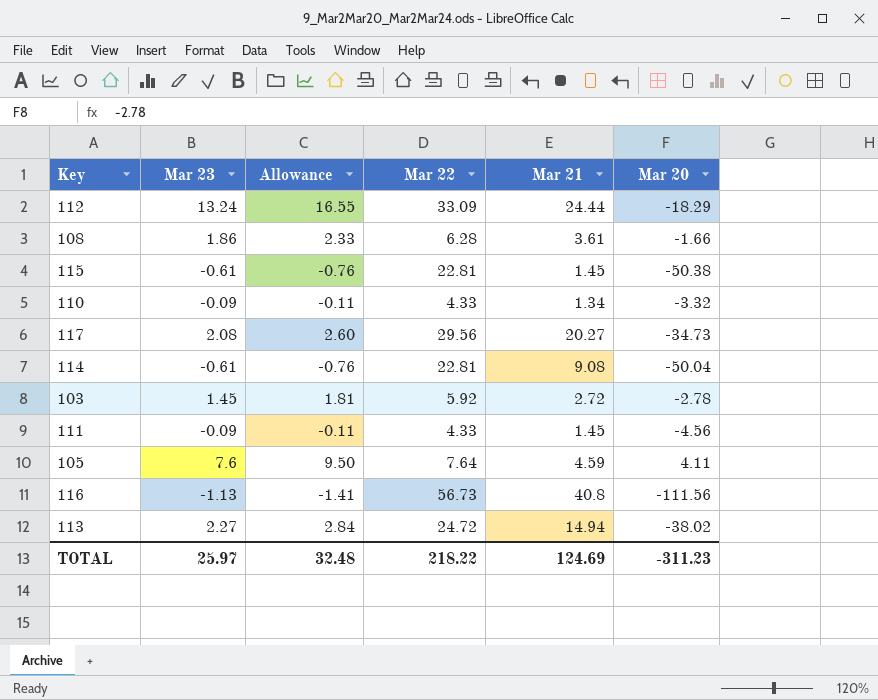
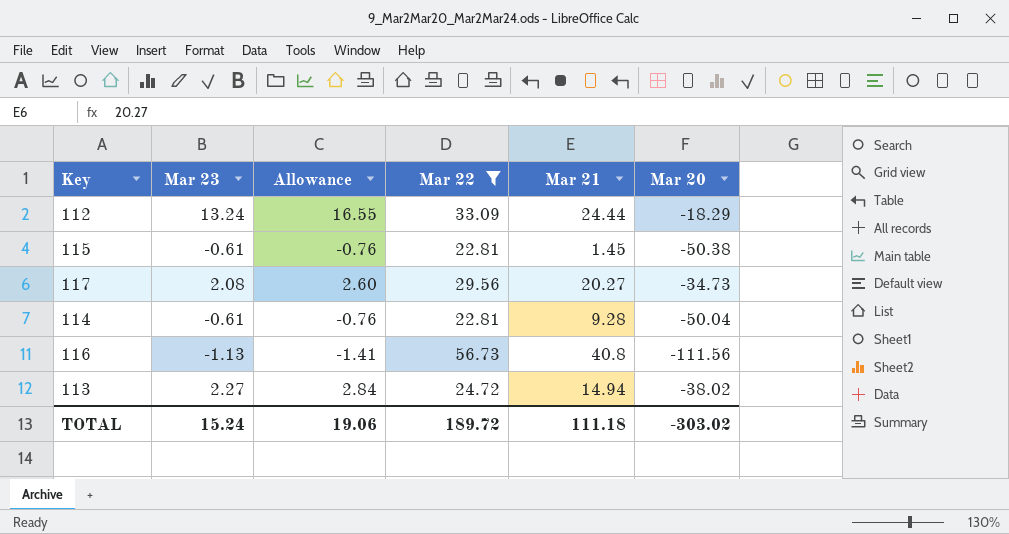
filter: none -> Mar 22 >= 22.81
114 | Mar 21: 9.08 -> 9.28
TOTAL | Mar 23: 25.97 -> 15.24
TOTAL | Allowance: 32.48 -> 19.06
TOTAL | Mar 22: 218.22 -> 189.72
TOTAL | Mar 21: 124.69 -> 111.18
TOTAL | Mar 20: -311.23 -> -303.02

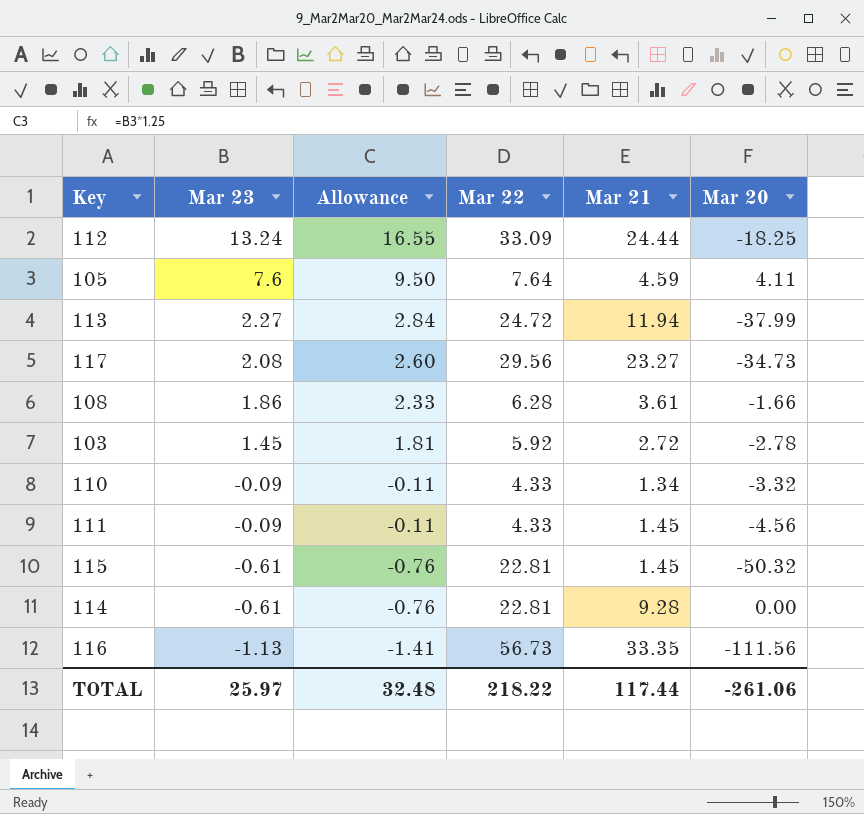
filter: Mar 22 >= 22.81 -> none
row order: none -> Mar 23 descending
112 | Mar 20: -18.29 -> -18.25
113 | Mar 21: 14.94 -> 11.94
113 | Mar 20: -38.02 -> -37.99
117 | Mar 21: 20.27 -> 23.27
115 | Mar 20: -50.38 -> -50.32
114 | Mar 20: -50.04 -> 0.00
116 | Mar 21: 40.8 -> 33.35
TOTAL | Mar 23: 15.24 -> 25.97
TOTAL | Allowance: 19.06 -> 32.48
TOTAL | Mar 22: 189.72 -> 218.22
TOTAL | Mar 21: 111.18 -> 117.44
TOTAL | Mar 20: -303.02 -> -261.06

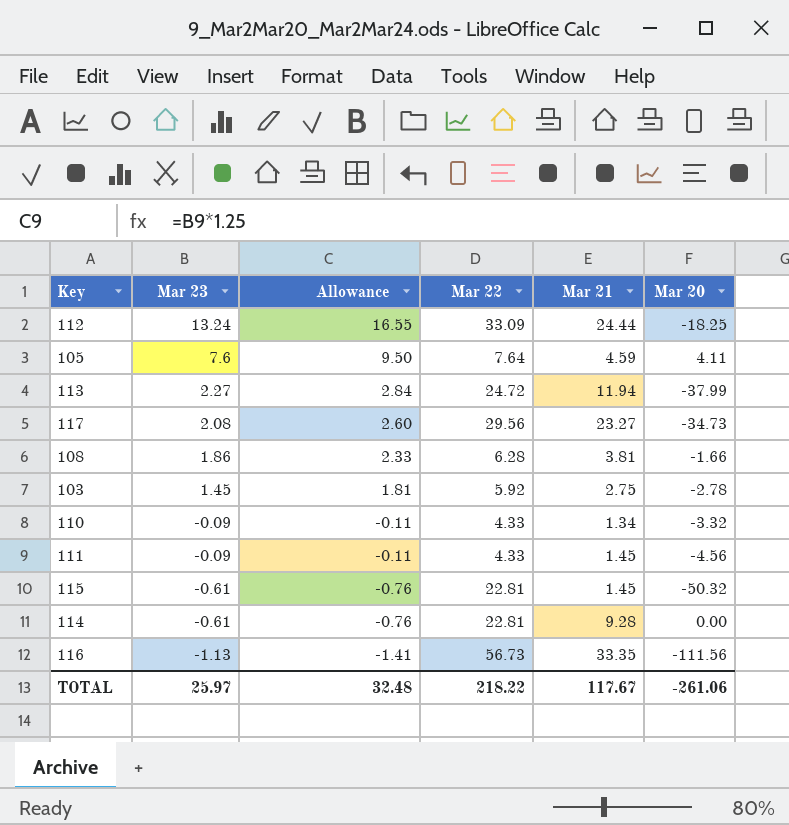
108 | Mar 21: 3.61 -> 3.81
103 | Mar 21: 2.72 -> 2.75
TOTAL | Mar 21: 117.44 -> 117.67

